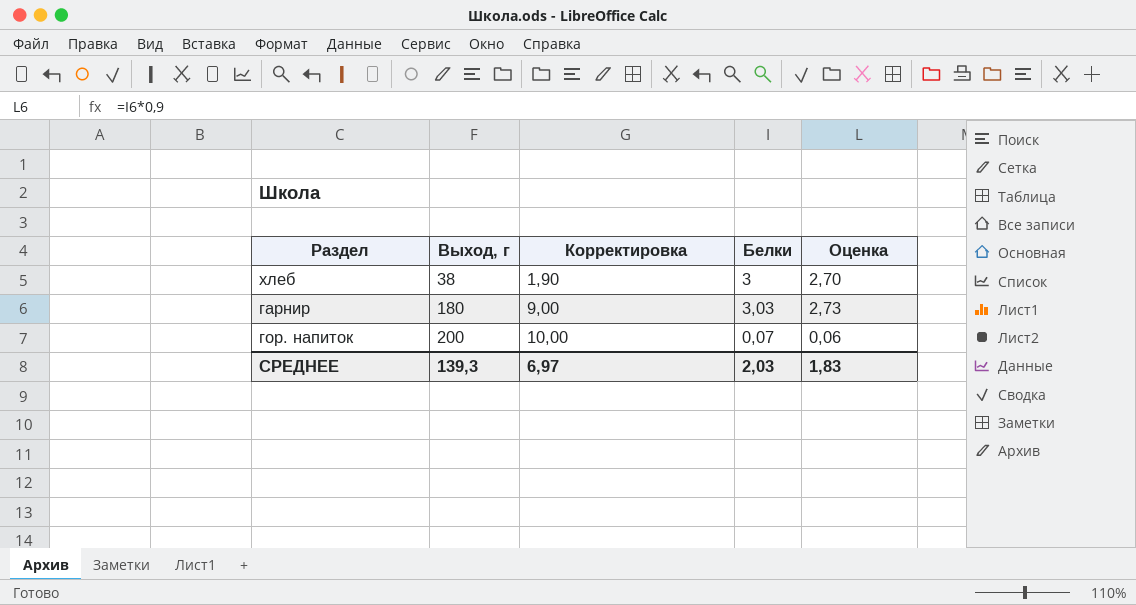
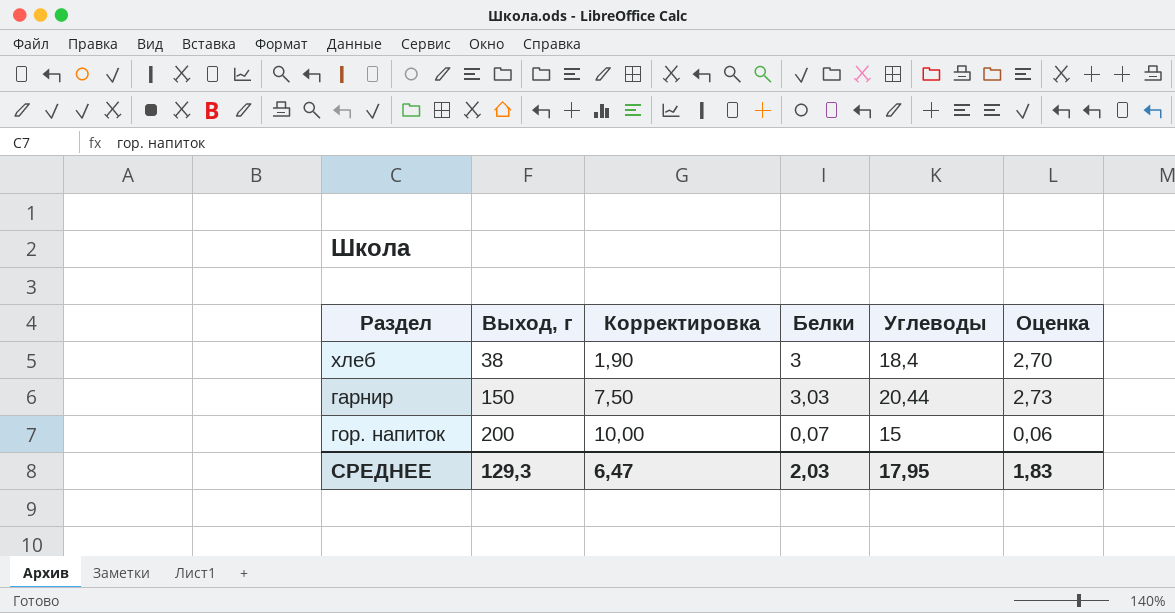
column Углеводы | position: none -> 5
гарнир | Выход, г: 180 -> 150
гарнир | Корректировка: 9,00 -> 7,50
СРЕДНЕЕ | Выход, г: 139,3 -> 129,3
СРЕДНЕЕ | Корректировка: 6,97 -> 6,47

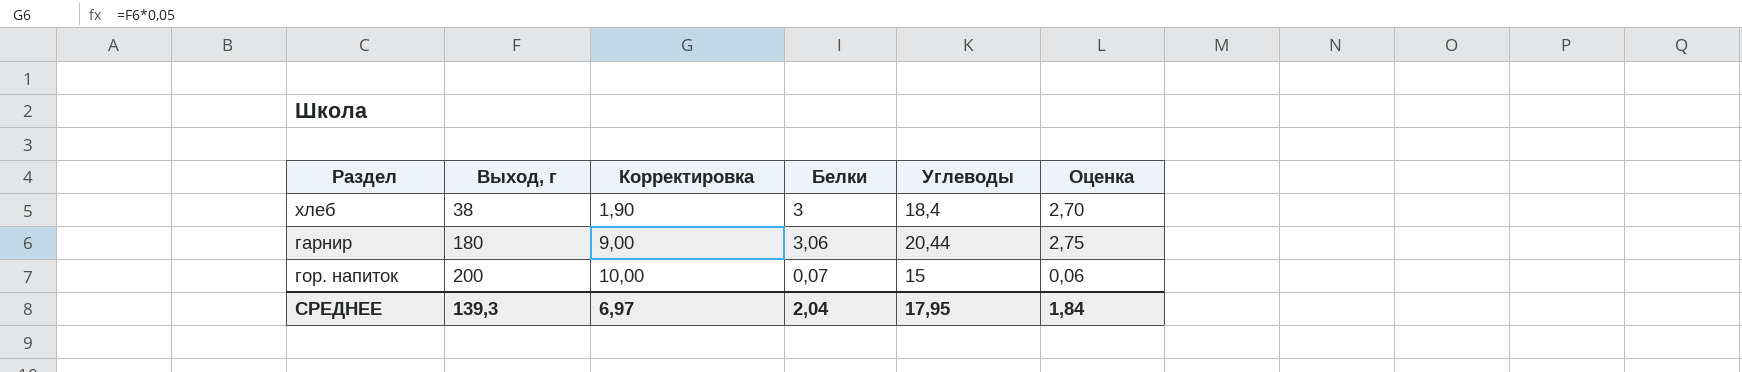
гарнир | Выход, г: 150 -> 180
гарнир | Корректировка: 7,50 -> 9,00
гарнир | Белки: 3,03 -> 3,06
гарнир | Оценка: 2,73 -> 2,75
СРЕДНЕЕ | Выход, г: 129,3 -> 139,3
СРЕДНЕЕ | Корректировка: 6,47 -> 6,97
СРЕДНЕЕ | Белки: 2,03 -> 2,04
СРЕДНЕЕ | Оценка: 1,83 -> 1,84

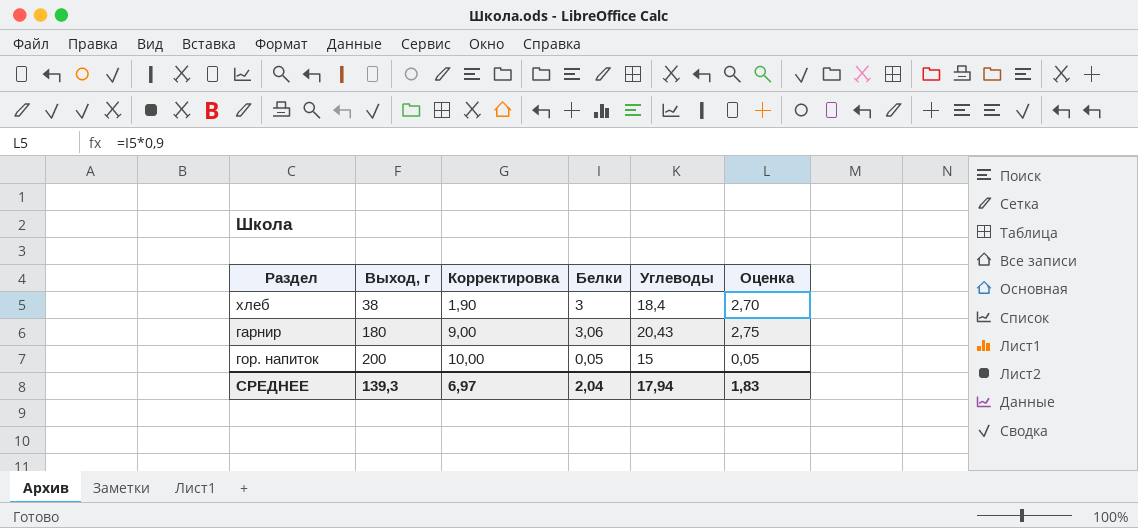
гарнир | Углеводы: 20,44 -> 20,43
гор. напиток | Белки: 0,07 -> 0,05
гор. напиток | Оценка: 0,06 -> 0,05
СРЕДНЕЕ | Углеводы: 17,95 -> 17,94
СРЕДНЕЕ | Оценка: 1,84 -> 1,83

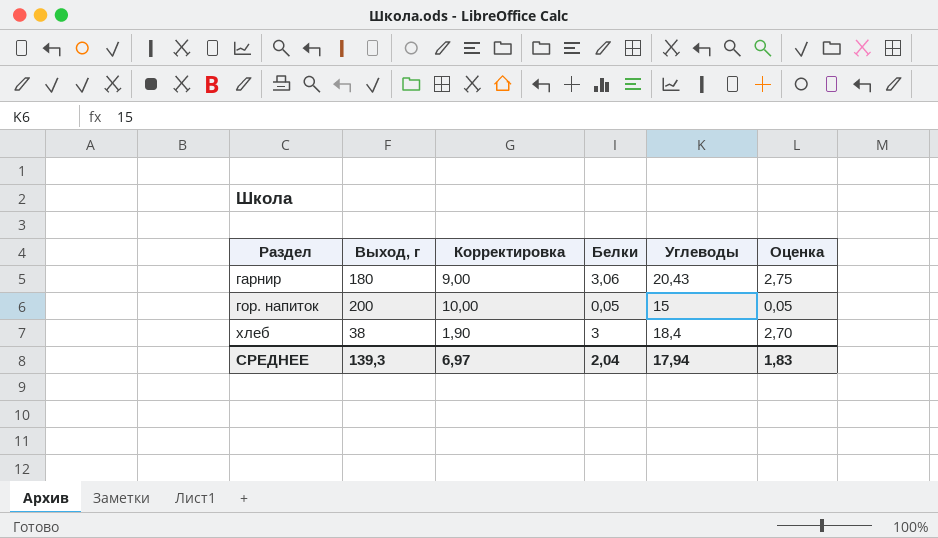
row order: Выход, г ascending -> Раздел ascending

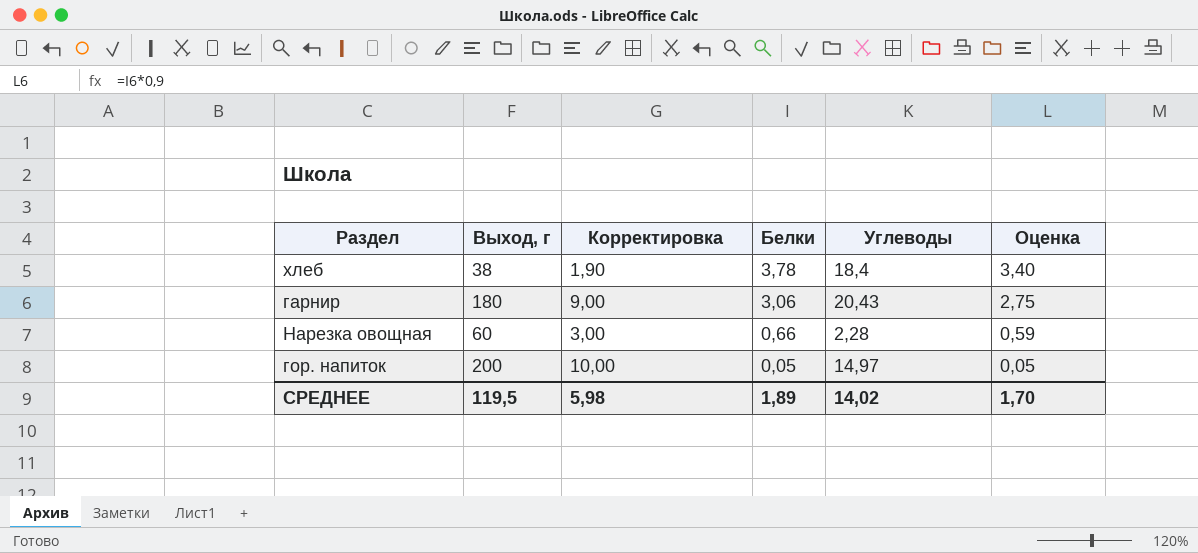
row order: Раздел ascending -> Белки descending
хлеб | Белки: 3 -> 3,78
хлеб | Оценка: 2,70 -> 3,40
row Нарезка овощная: none -> 60 | 3,00 | 0,66 | 2,28 | 0,59
гор. напиток | Углеводы: 15 -> 14,97
СРЕДНЕЕ | Выход, г: 139,3 -> 119,5
СРЕДНЕЕ | Корректировка: 6,97 -> 5,98
СРЕДНЕЕ | Белки: 2,04 -> 1,89
СРЕДНЕЕ | Углеводы: 17,94 -> 14,02
СРЕДНЕЕ | Оценка: 1,83 -> 1,70

